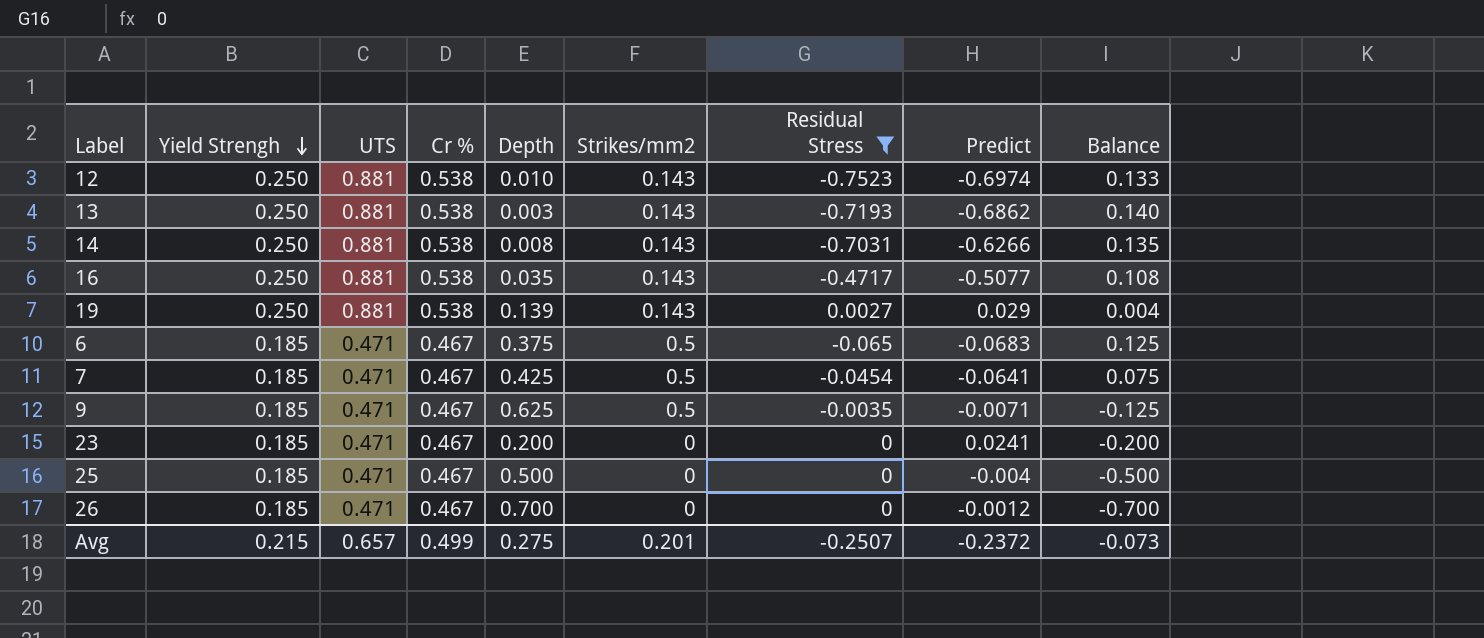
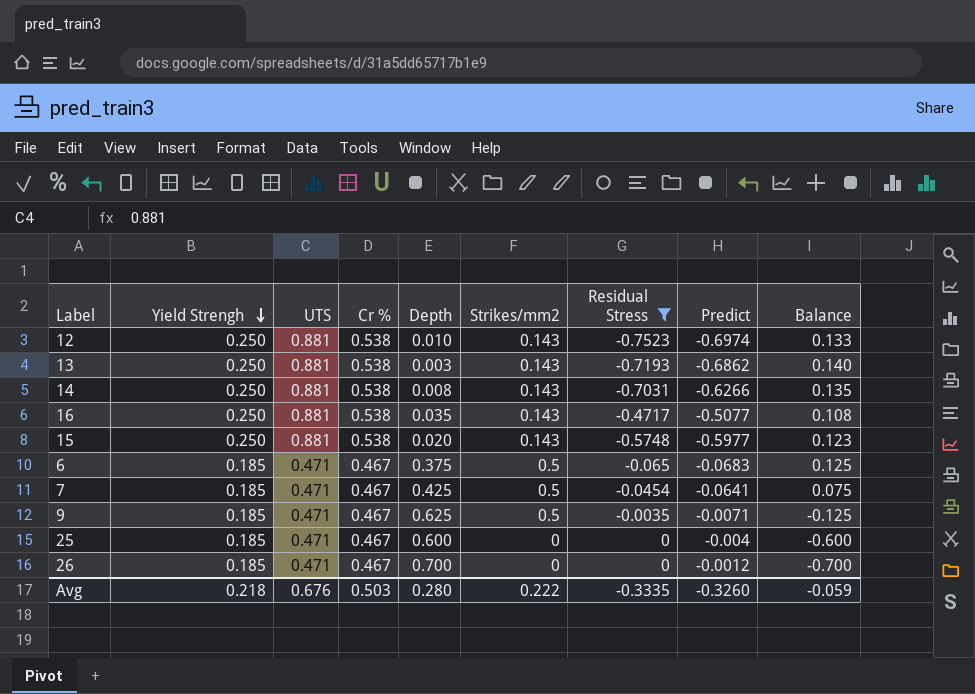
row 19: 0.250 | 0.881 | 0.538 | 0.139 | 0.143 | 0.0027 | 0.029 | 0.004 -> none
row 23: 0.185 | 0.471 | 0.467 | 0.200 | 0 | 0 | 0.0241 | -0.200 -> none
row 15: none -> 0.250 | 0.881 | 0.538 | 0.020 | 0.143 | -0.5748 | -0.5977 | 0.123
25 | Depth: 0.500 -> 0.600
25 | Balance: -0.500 -> -0.600
Avg | Yield Strengh: 0.215 -> 0.218
Avg | UTS: 0.657 -> 0.676
Avg | Cr %: 0.499 -> 0.503
Avg | Depth: 0.275 -> 0.280
Avg | Strikes/mm2: 0.201 -> 0.222
Avg | Residual Stress: -0.2507 -> -0.3335
Avg | Predict: -0.2372 -> -0.3260
Avg | Balance: -0.073 -> -0.059

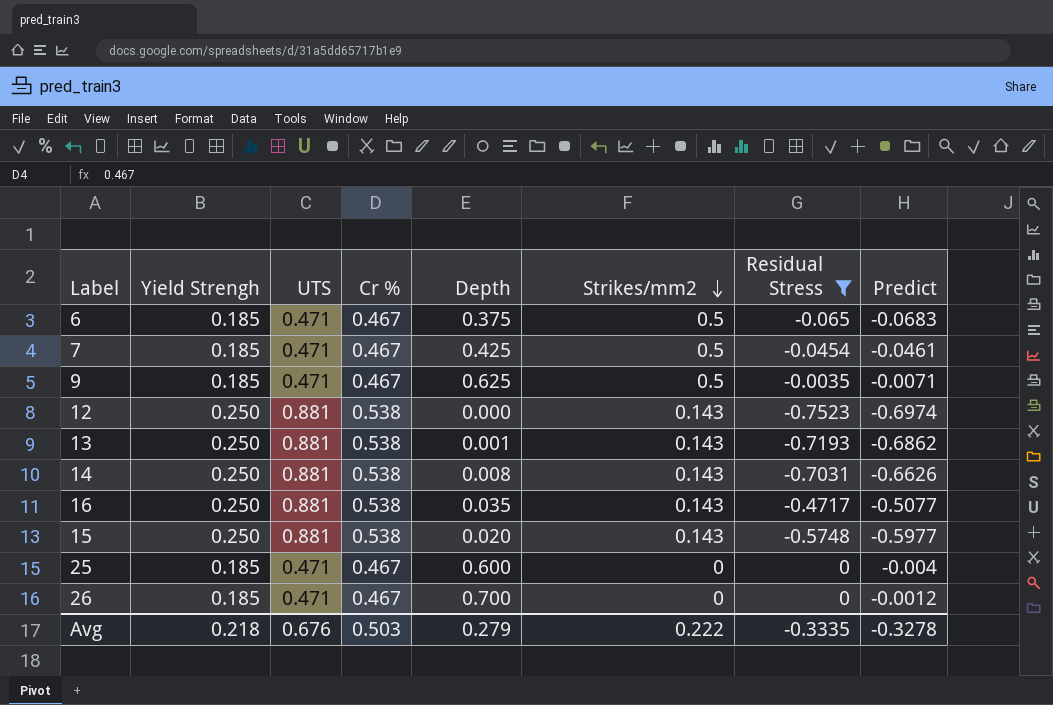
row order: Yield Strengh descending -> Strikes/mm2 descending
column Balance | formula: [Strikes/mm2] - [Depth] -> none
7 | Predict: -0.0641 -> -0.0461
12 | Depth: 0.010 -> 0.000
13 | Depth: 0.003 -> 0.001
14 | Predict: -0.6266 -> -0.6626
Avg | Depth: 0.280 -> 0.279
Avg | Predict: -0.3260 -> -0.3278

